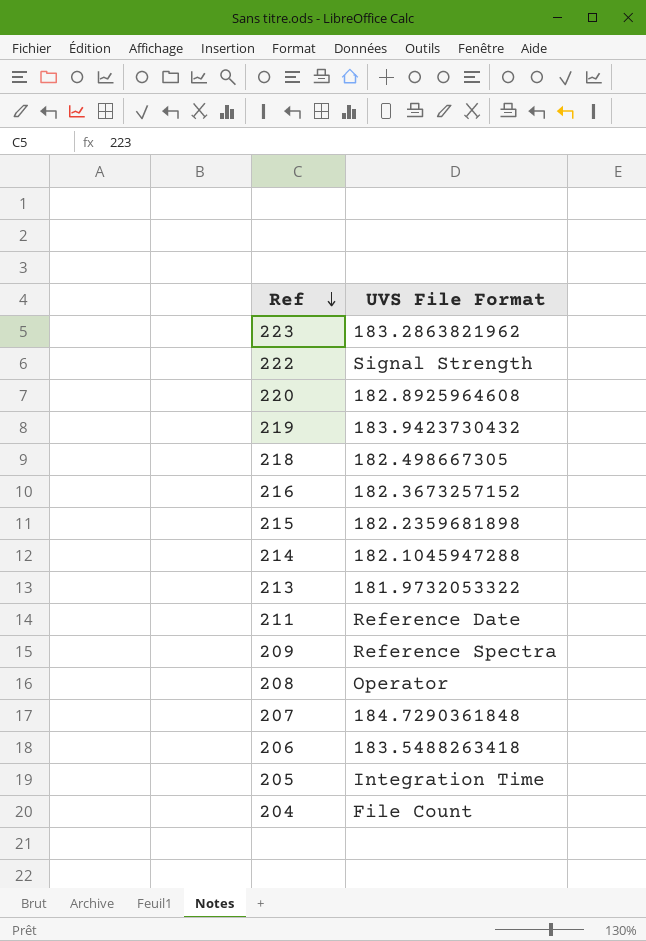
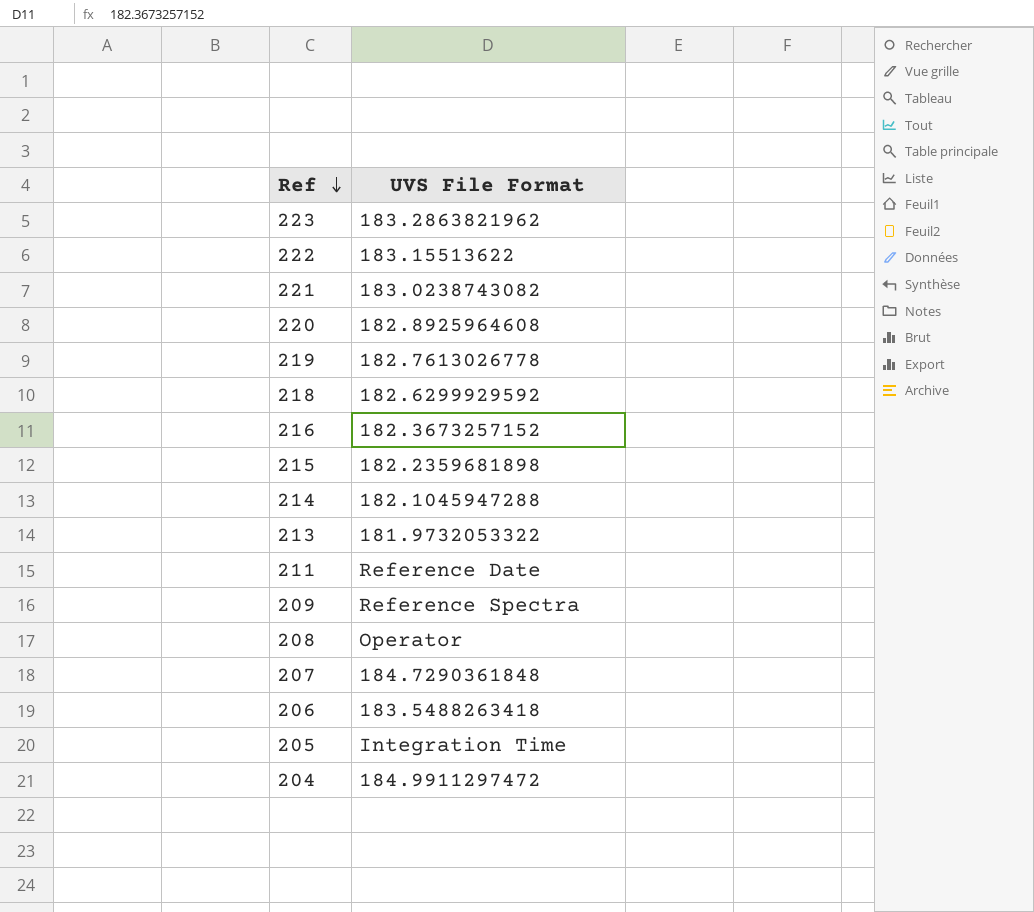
222 | UVS File Format: Signal Strength -> 183.15513622
row 221: none -> 183.0238743082
219 | UVS File Format: 183.9423730432 -> 182.7613026778
218 | UVS File Format: 182.498667305 -> 182.6299929592
204 | UVS File Format: File Count -> 184.9911297472

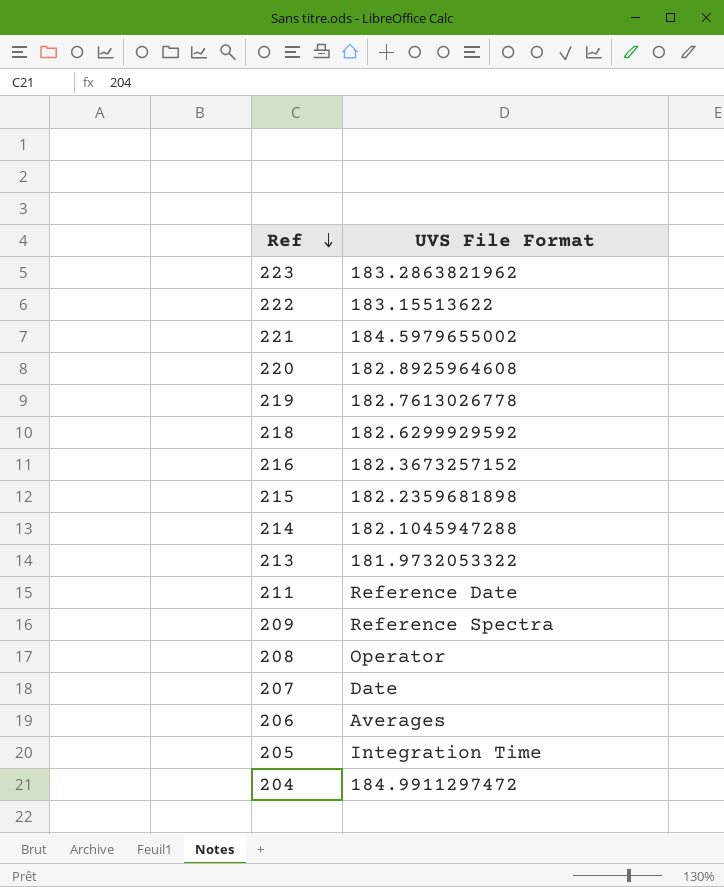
221 | UVS File Format: 183.0238743082 -> 184.5979655002
207 | UVS File Format: 184.7290361848 -> Date
206 | UVS File Format: 183.5488263418 -> Averages

